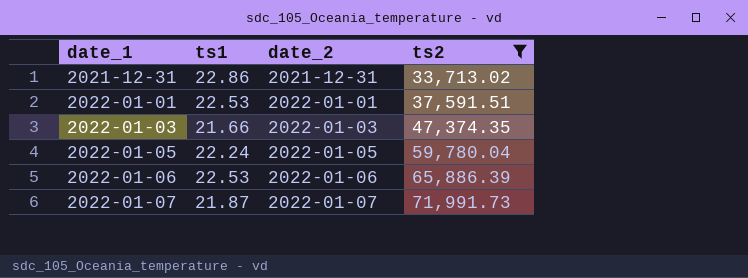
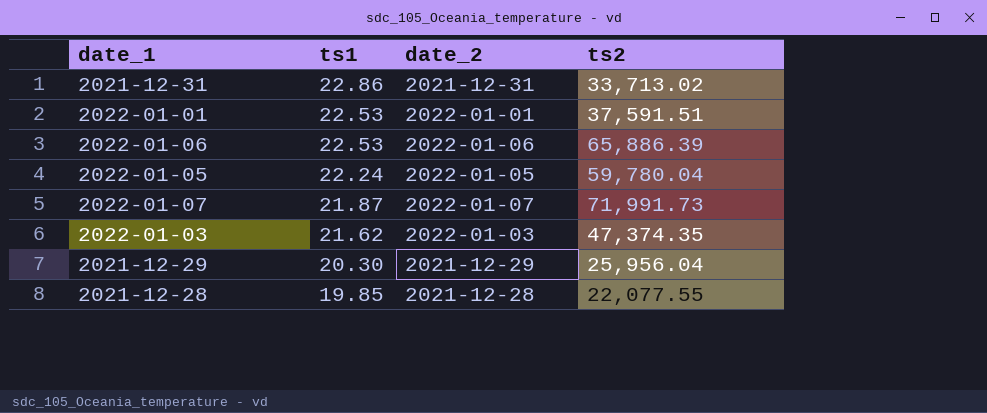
filter: ts2 >= 33,713.02 -> none
row order: date_1 ascending -> ts1 descending
2022-01-03 | ts1: 21.66 -> 21.62

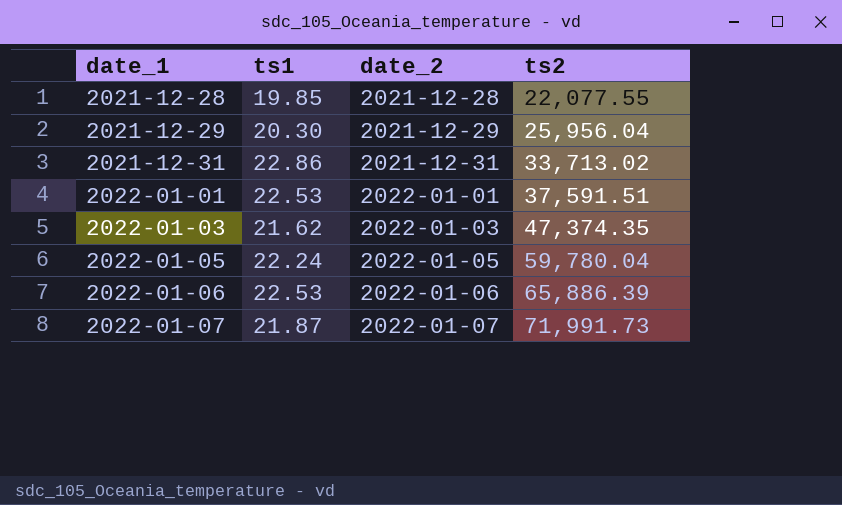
row order: ts1 descending -> date_1 ascending

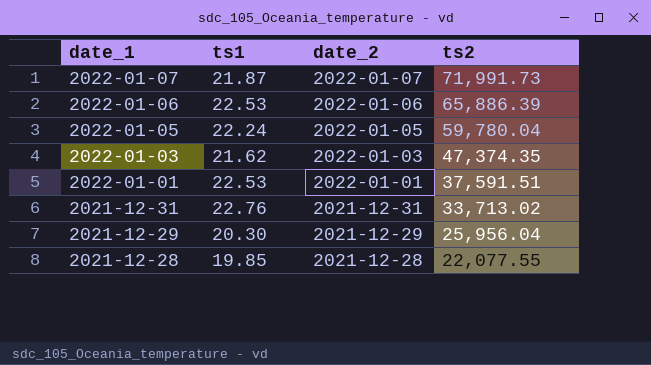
row order: date_1 ascending -> date_1 descending
2021-12-31 | ts1: 22.86 -> 22.76

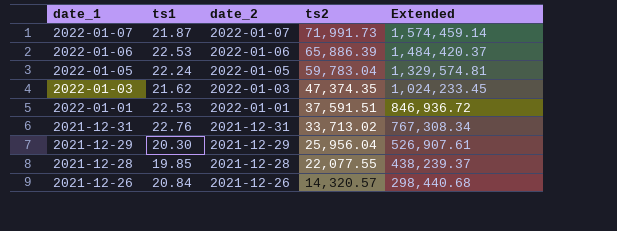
column Extended | formula: none -> [ts1] * [ts2]
2022-01-05 | ts2: 59,780.04 -> 59,783.04
row 2021-12-26: none -> 20.84 | 2021-12-26 | 14,320.57 | 298,440.68

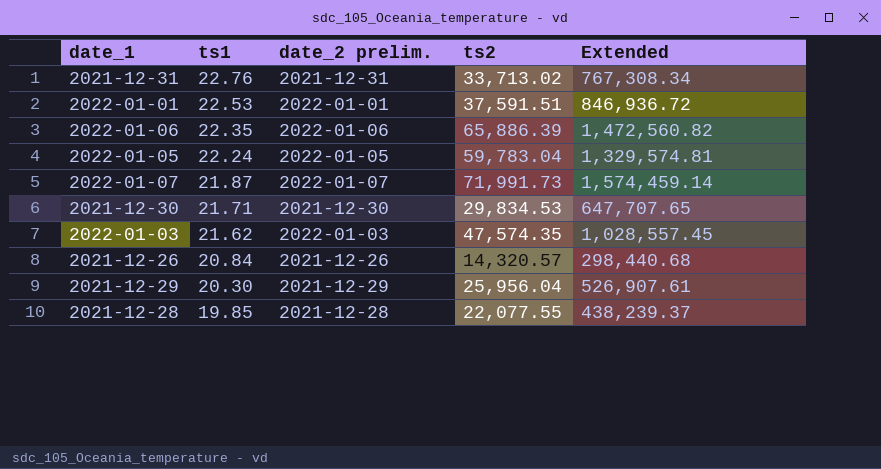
row order: date_1 descending -> ts1 descending
column name: date_2 -> date_2 prelim.
2022-01-06 | ts1: 22.53 -> 22.35
2022-01-06 | Extended: 1,484,420.37 -> 1,472,560.82
row 2021-12-30: none -> 21.71 | 2021-12-30 | 29,834.53 | 647,707.65
2022-01-03 | ts2: 47,374.35 -> 47,574.35
2022-01-03 | Extended: 1,024,233.45 -> 1,028,557.45

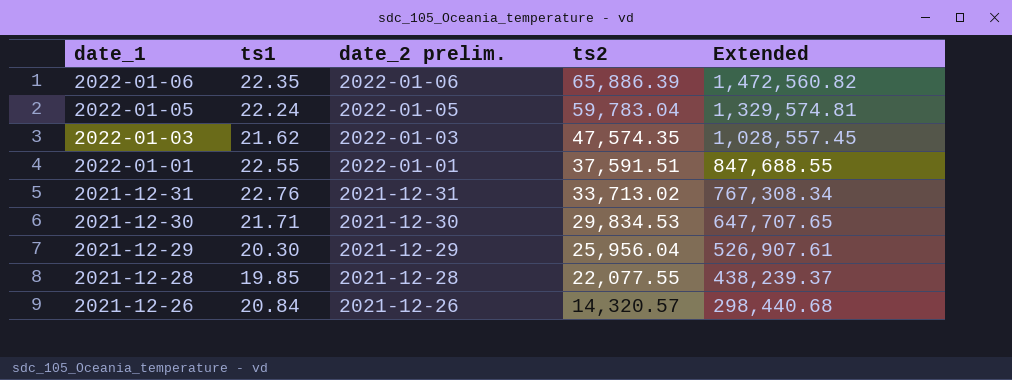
row order: ts1 descending -> date_1 descending
row 2022-01-07: 21.87 | 2022-01-07 | 71,991.73 | 1,574,459.14 -> none
2022-01-01 | ts1: 22.53 -> 22.55
2022-01-01 | Extended: 846,936.72 -> 847,688.55

